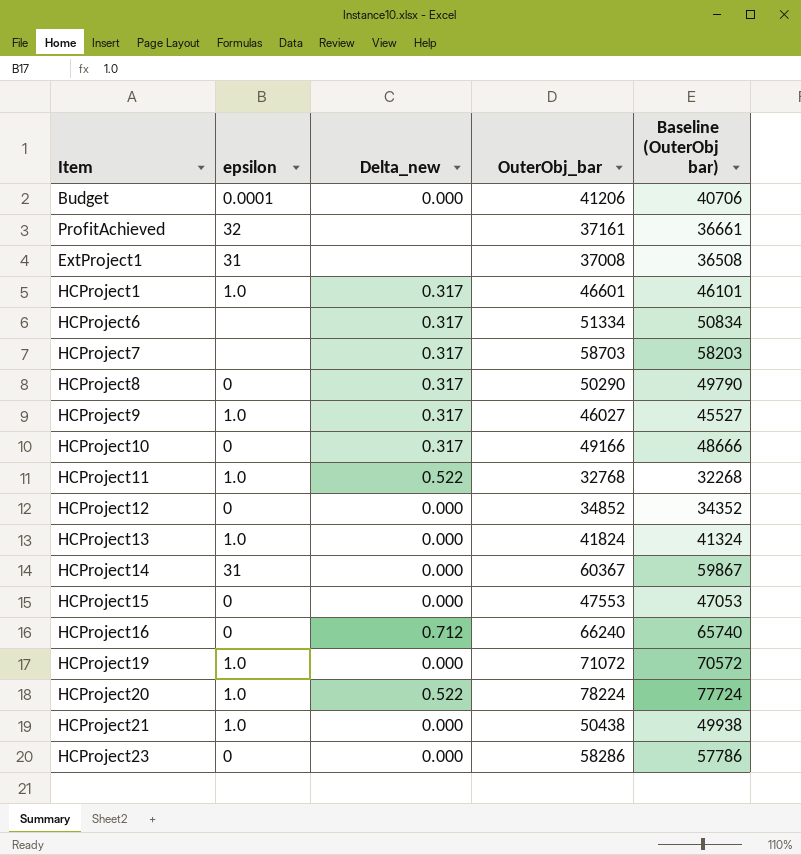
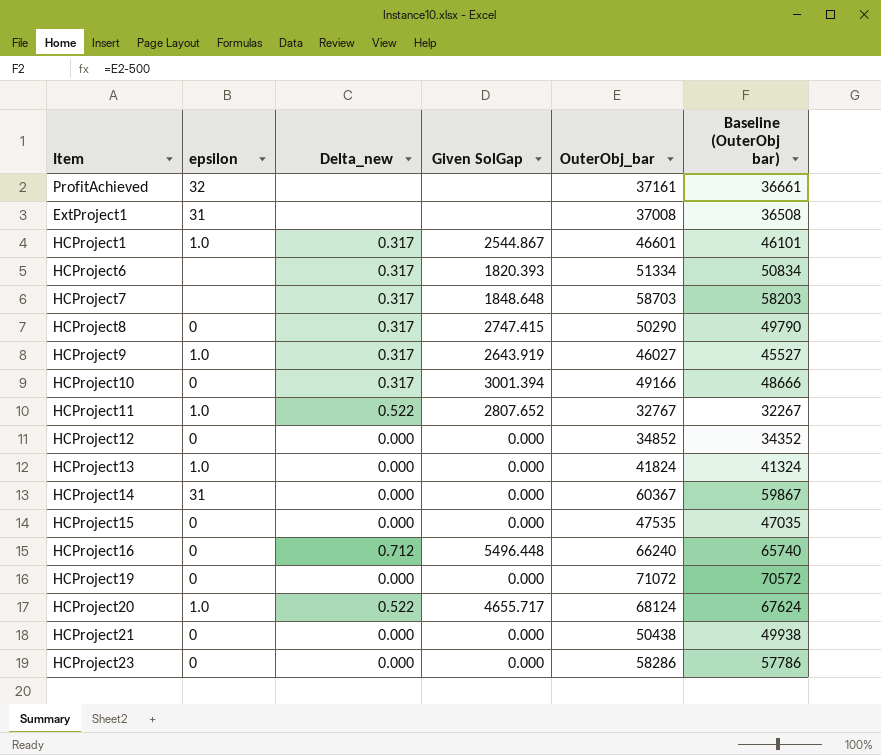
column Given SolGap | position: none -> 4
row Budget: 0.0001 | 0.000 | 41206 | 40706 -> none
HCProject11 | OuterObj_bar: 32768 -> 32767
HCProject11 | Baseline (OuterObj bar): 32268 -> 32267
HCProject15 | OuterObj_bar: 47553 -> 47535
HCProject15 | Baseline (OuterObj bar): 47053 -> 47035
HCProject19 | epsilon: 1.0 -> 0
HCProject20 | OuterObj_bar: 78224 -> 68124
HCProject20 | Baseline (OuterObj bar): 77724 -> 67624
HCProject21 | epsilon: 1.0 -> 0

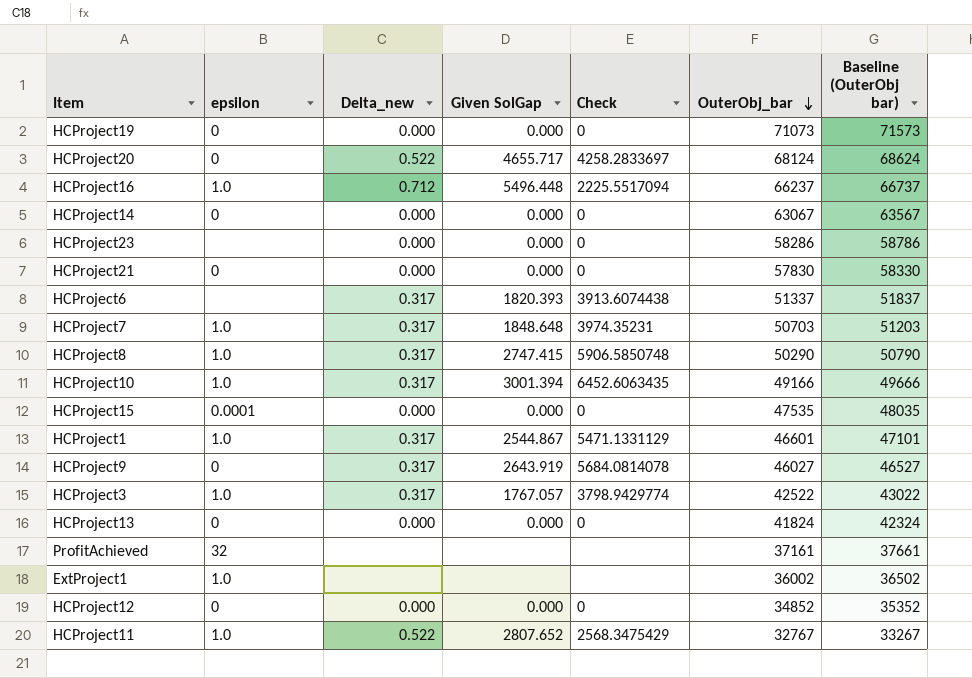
row order: none -> OuterObj_bar descending
column Check | position: none -> 5
column Baseline (OuterObj bar) | formula: [OuterObj_bar] - 500 -> [OuterObj_bar] + 500
HCProject19 | OuterObj_bar: 71072 -> 71073
HCProject20 | epsilon: 1.0 -> 0
HCProject16 | epsilon: 0 -> 1.0
HCProject16 | OuterObj_bar: 66240 -> 66237
HCProject14 | epsilon: 31 -> 0
HCProject14 | OuterObj_bar: 60367 -> 63067
HCProject23 | epsilon: 0 -> none
HCProject21 | OuterObj_bar: 50438 -> 57830
HCProject6 | OuterObj_bar: 51334 -> 51337
HCProject7 | epsilon: none -> 1.0
HCProject7 | OuterObj_bar: 58703 -> 50703
HCProject8 | epsilon: 0 -> 1.0
HCProject10 | epsilon: 0 -> 1.0
HCProject15 | epsilon: 0 -> 0.0001
HCProject9 | epsilon: 1.0 -> 0
row HCProject3: none -> 1.0 | 0.317 | 1767.057 | 3798.9429774 | 42522 | 43022
HCProject13 | epsilon: 1.0 -> 0
ExtProject1 | epsilon: 31 -> 1.0
ExtProject1 | OuterObj_bar: 37008 -> 36002

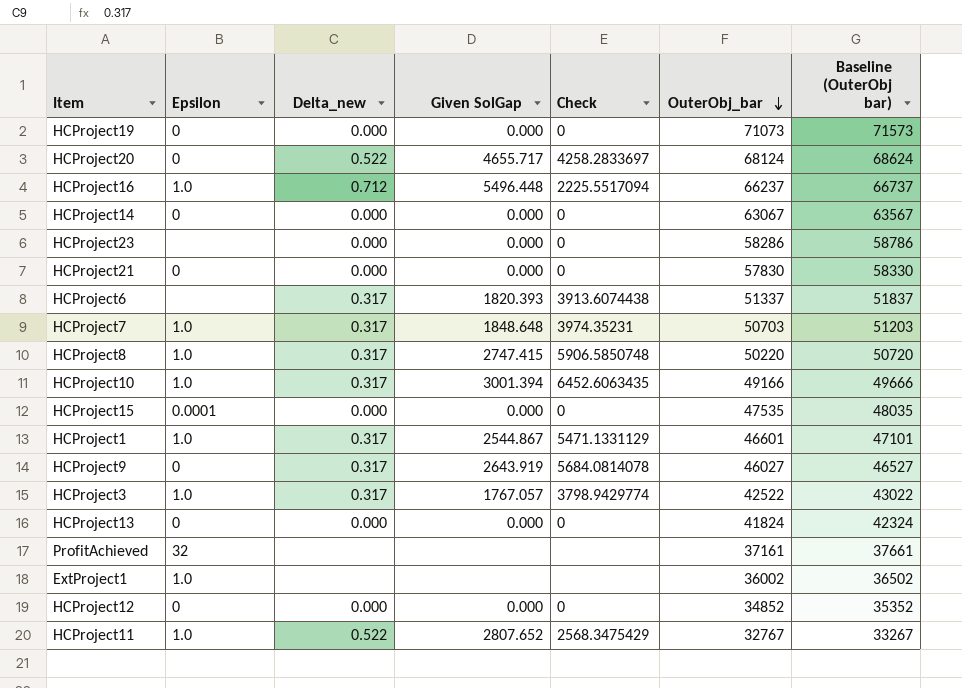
column name: epsilon -> Epsilon
HCProject8 | OuterObj_bar: 50290 -> 50220
HCProject8 | Baseline (OuterObj bar): 50790 -> 50720

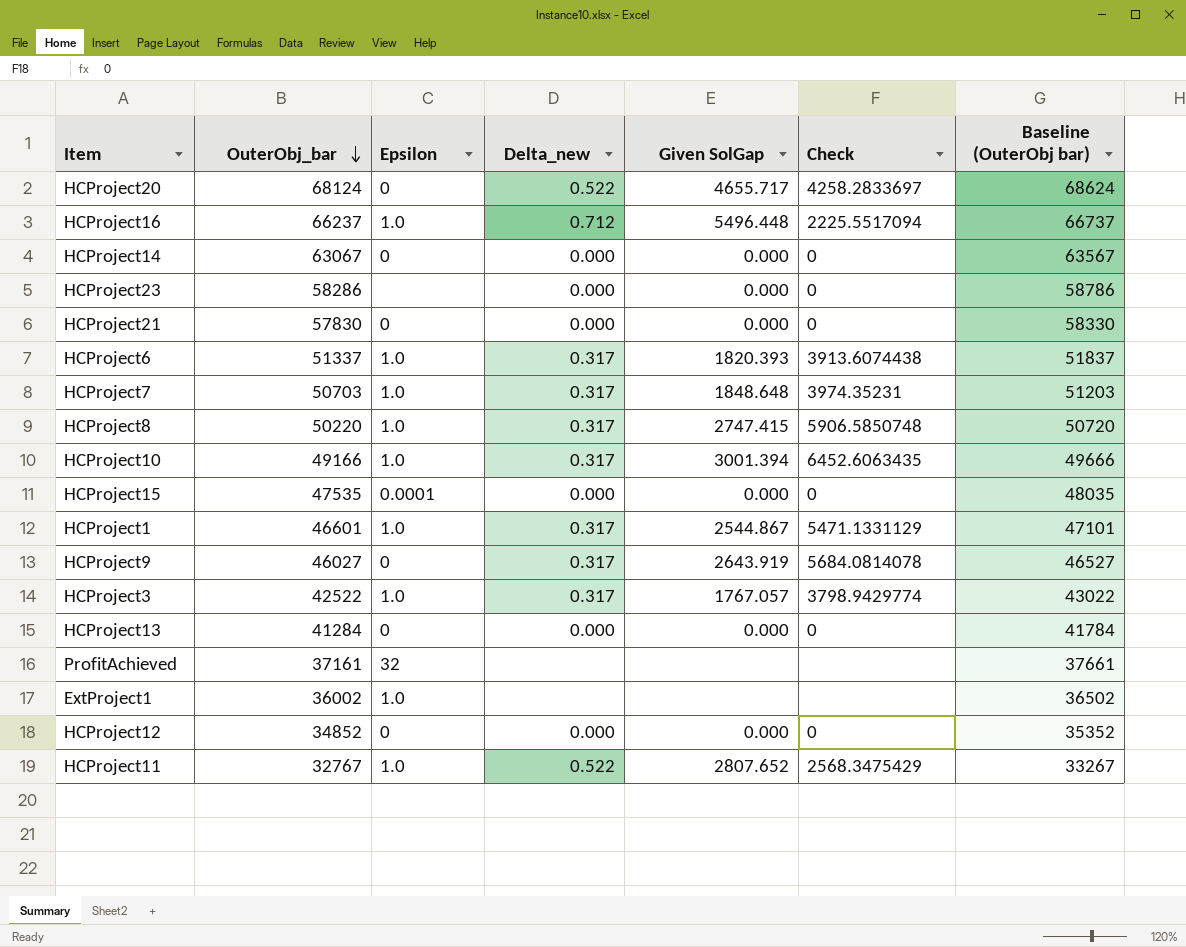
column OuterObj_bar | position: 6 -> 2
row HCProject19: 0 | 0.000 | 0.000 | 0 | 71073 | 71573 -> none
HCProject6 | Epsilon: none -> 1.0
HCProject13 | OuterObj_bar: 41824 -> 41284
HCProject13 | Baseline (OuterObj bar): 42324 -> 41784

